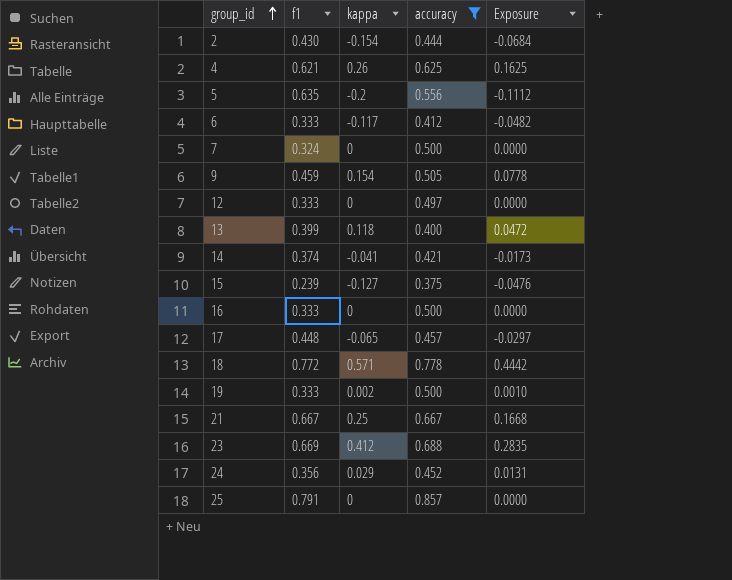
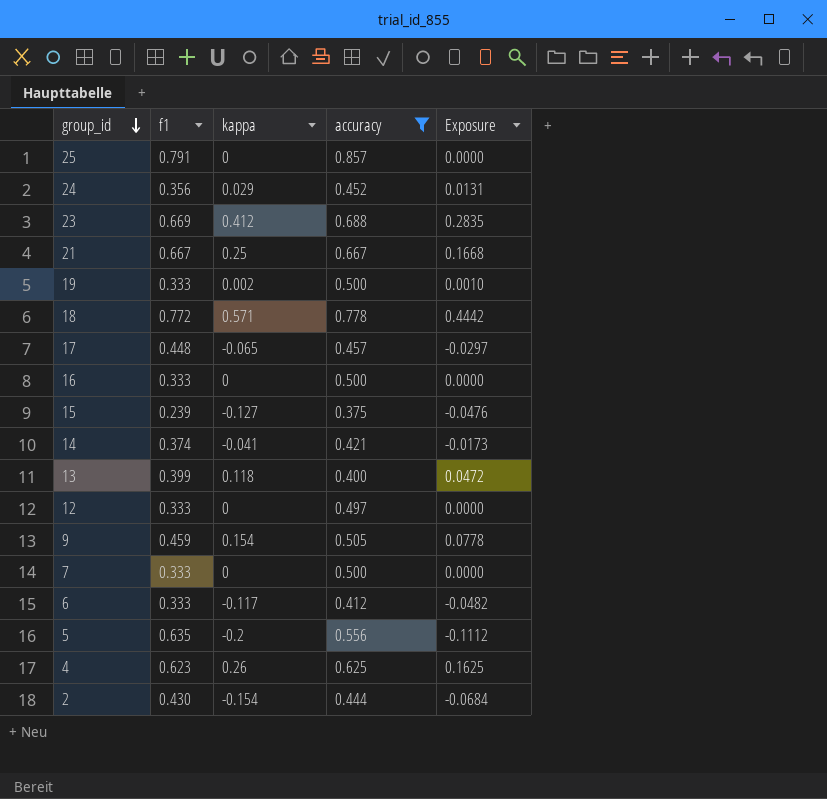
row order: group_id ascending -> group_id descending
7 | f1: 0.324 -> 0.333
4 | f1: 0.621 -> 0.623

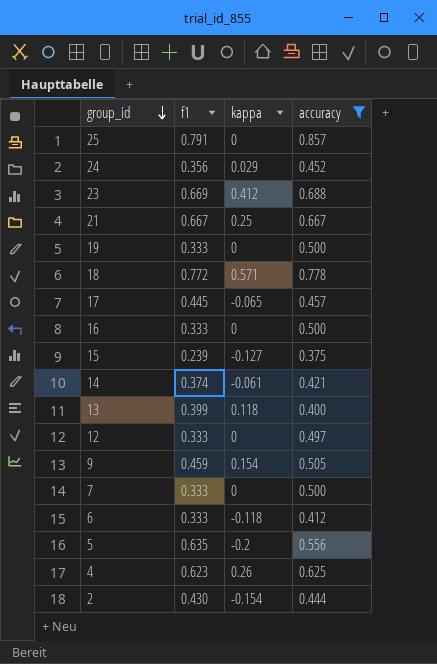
column Exposure | formula: [kappa] * [accuracy] -> none
19 | kappa: 0.002 -> 0
17 | f1: 0.448 -> 0.445
14 | kappa: -0.041 -> -0.061
6 | kappa: -0.117 -> -0.118

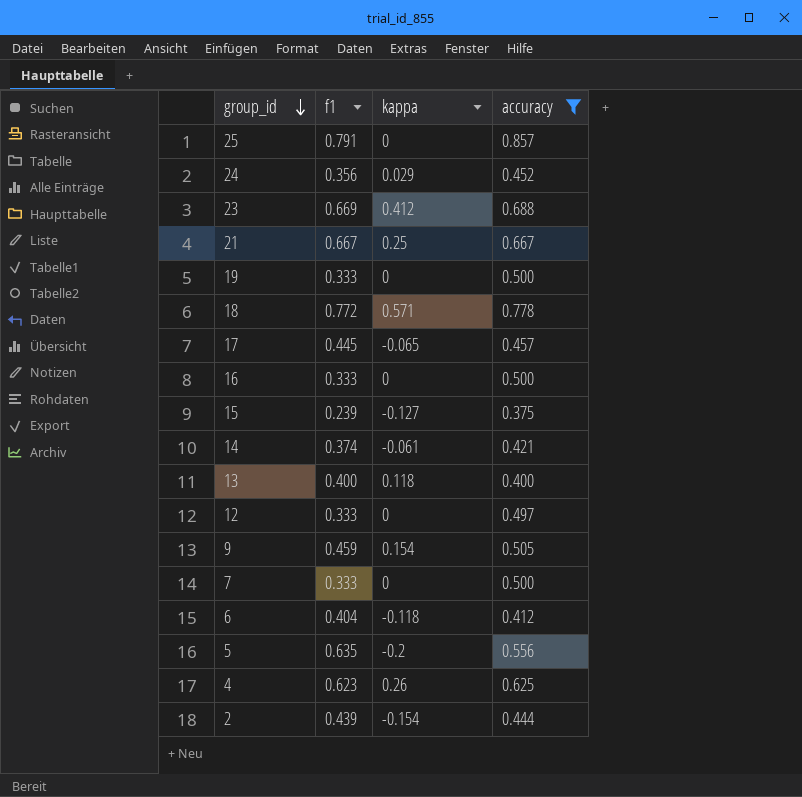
13 | f1: 0.399 -> 0.400
6 | f1: 0.333 -> 0.404
2 | f1: 0.430 -> 0.439

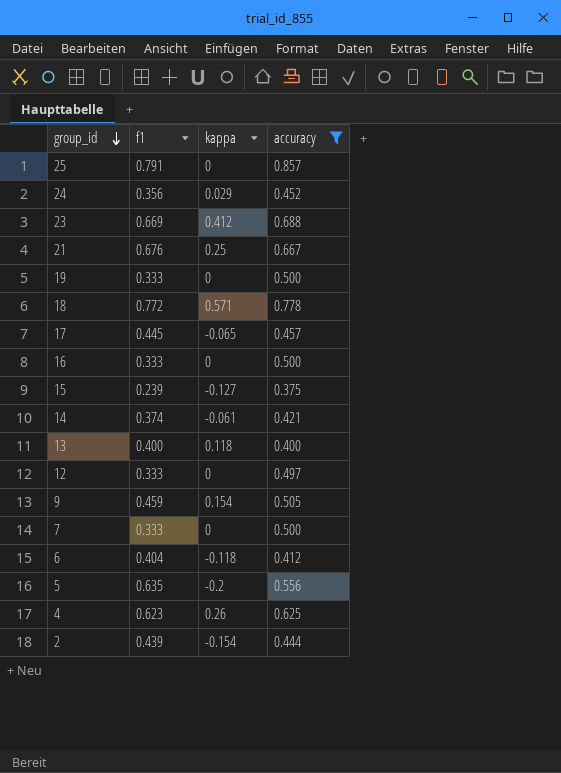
21 | f1: 0.667 -> 0.676

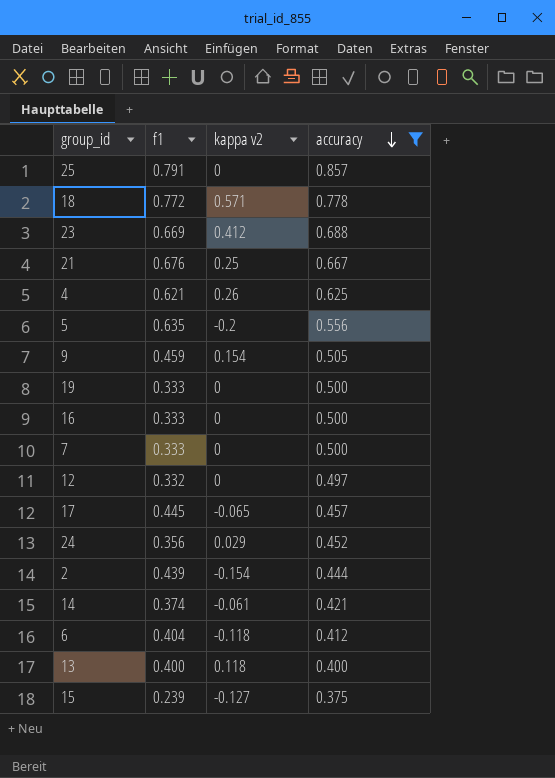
row order: group_id descending -> accuracy descending
column name: kappa -> kappa v2
4 | f1: 0.623 -> 0.621
12 | f1: 0.333 -> 0.332

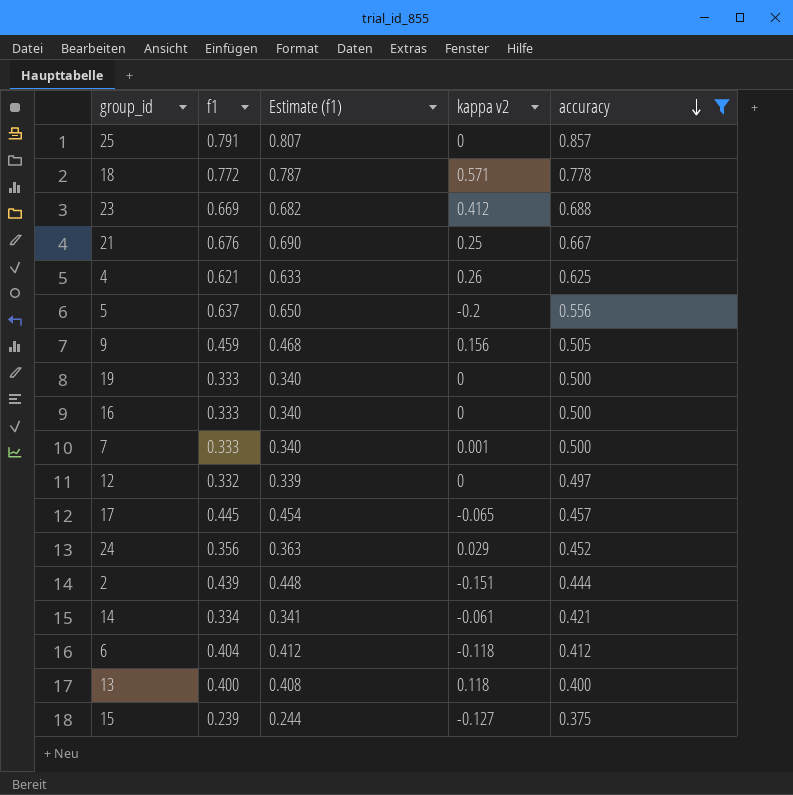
column Estimate (f1) | formula: none -> [f1] * 1.02
5 | f1: 0.635 -> 0.637
9 | kappa v2: 0.154 -> 0.156
7 | kappa v2: 0 -> 0.001
2 | kappa v2: -0.154 -> -0.151
14 | f1: 0.374 -> 0.334

